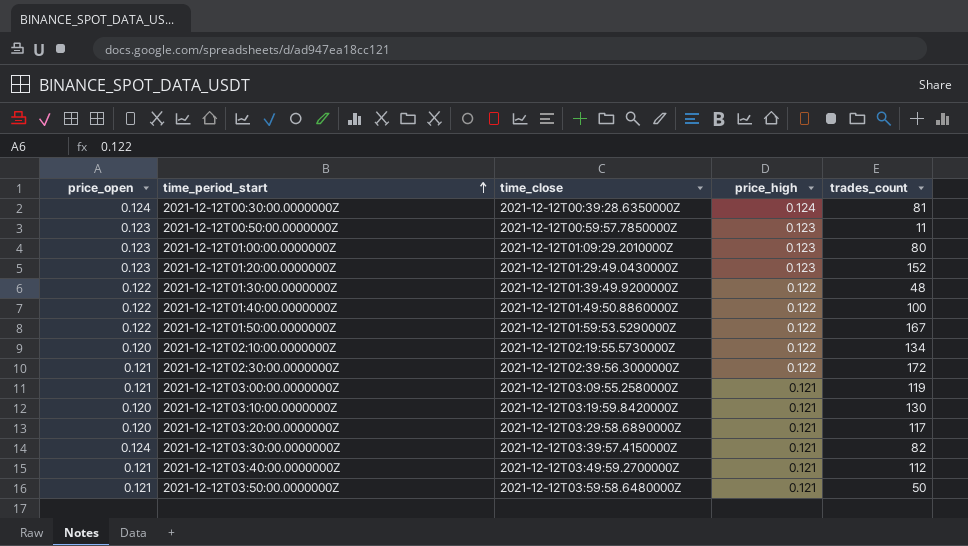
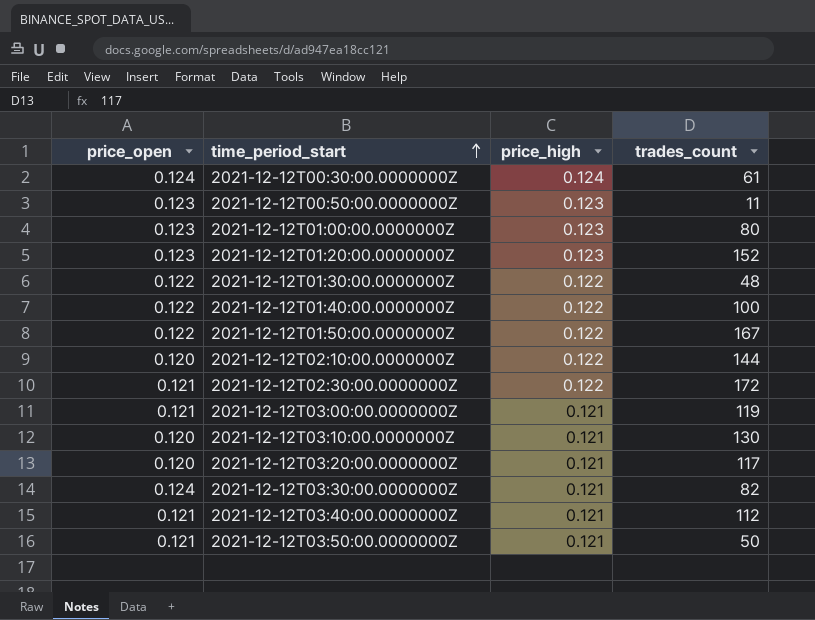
column time_close | position: 3 -> none
2021-12-12T00:30:00.0000000Z | trades_count: 81 -> 61
2021-12-12T02:10:00.0000000Z | trades_count: 134 -> 144

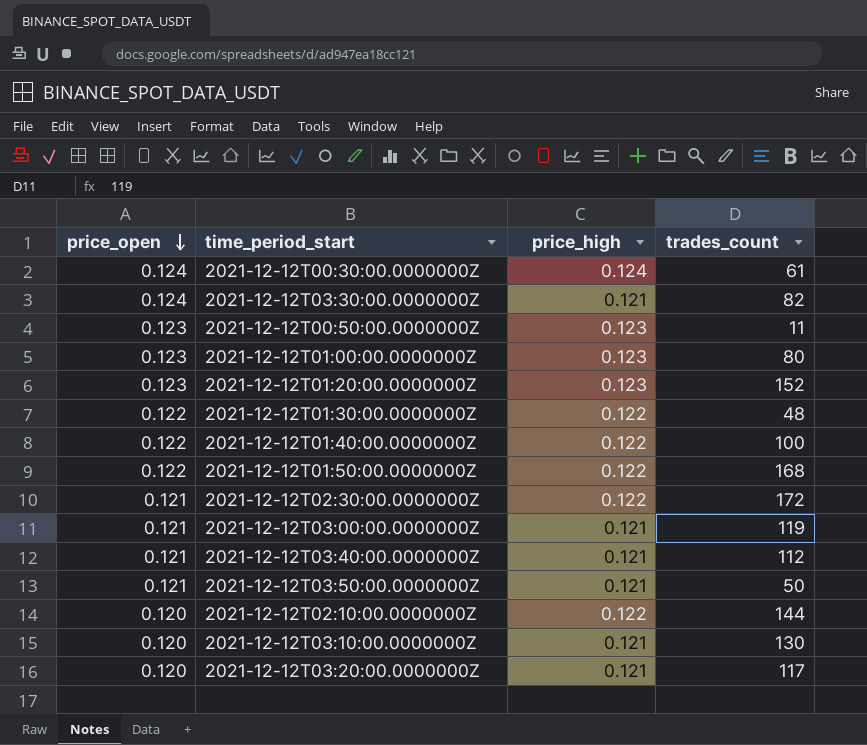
row order: time_period_start ascending -> price_open descending
2021-12-12T01:50:00.0000000Z | trades_count: 167 -> 168

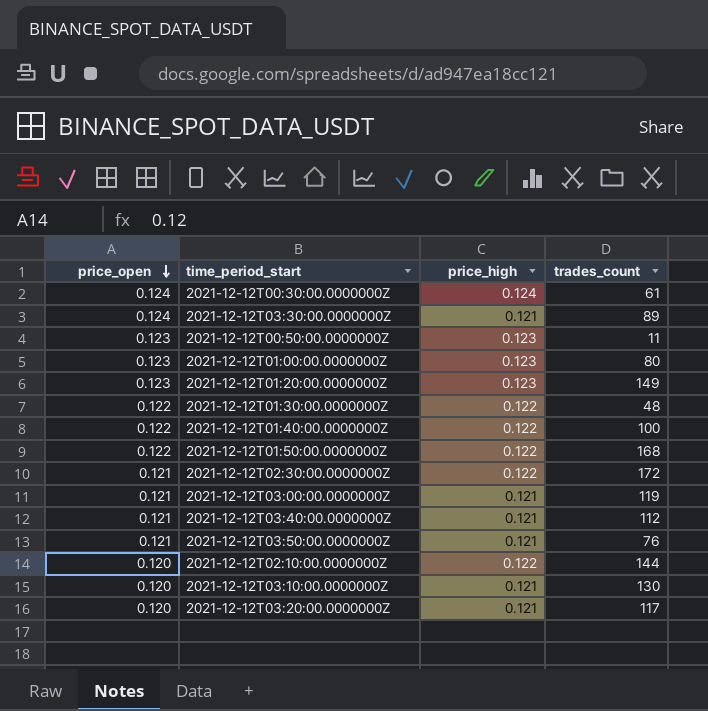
2021-12-12T03:30:00.0000000Z | trades_count: 82 -> 89
2021-12-12T01:20:00.0000000Z | trades_count: 152 -> 149
2021-12-12T03:50:00.0000000Z | trades_count: 50 -> 76

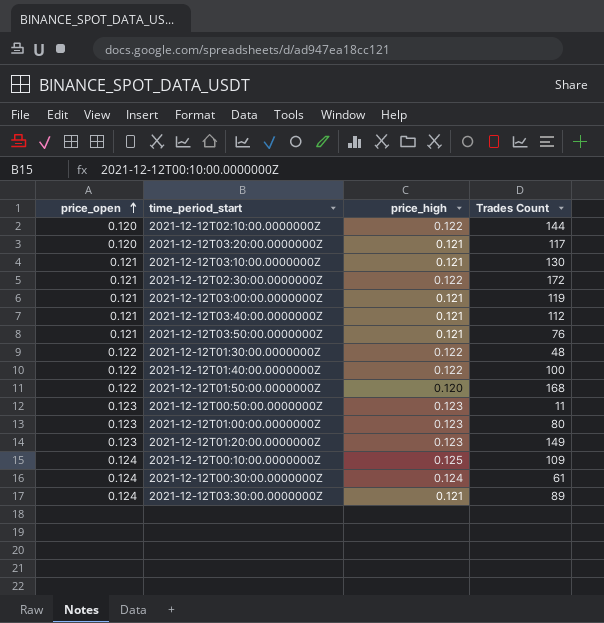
row order: price_open descending -> price_open ascending
column name: trades_count -> Trades Count
2021-12-12T03:10:00.0000000Z | price_open: 0.120 -> 0.121
2021-12-12T01:50:00.0000000Z | price_high: 0.122 -> 0.120
row 2021-12-12T00:10:00.0000000Z: none -> 0.124 | 0.125 | 109

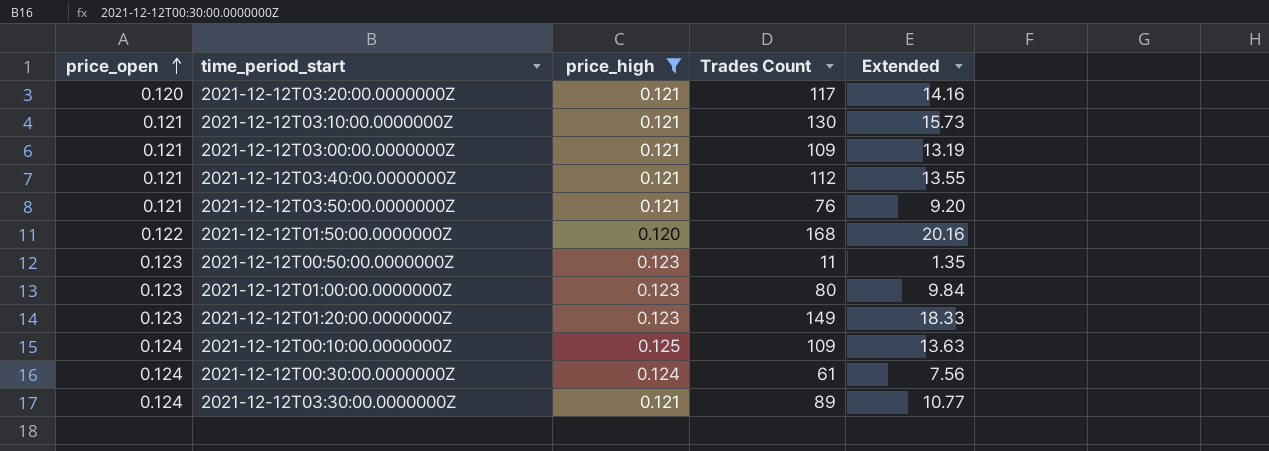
filter: none -> price_high != 0.122
column Extended | formula: none -> [price_high] * [Trades Count]
2021-12-12T03:00:00.0000000Z | Trades Count: 119 -> 109

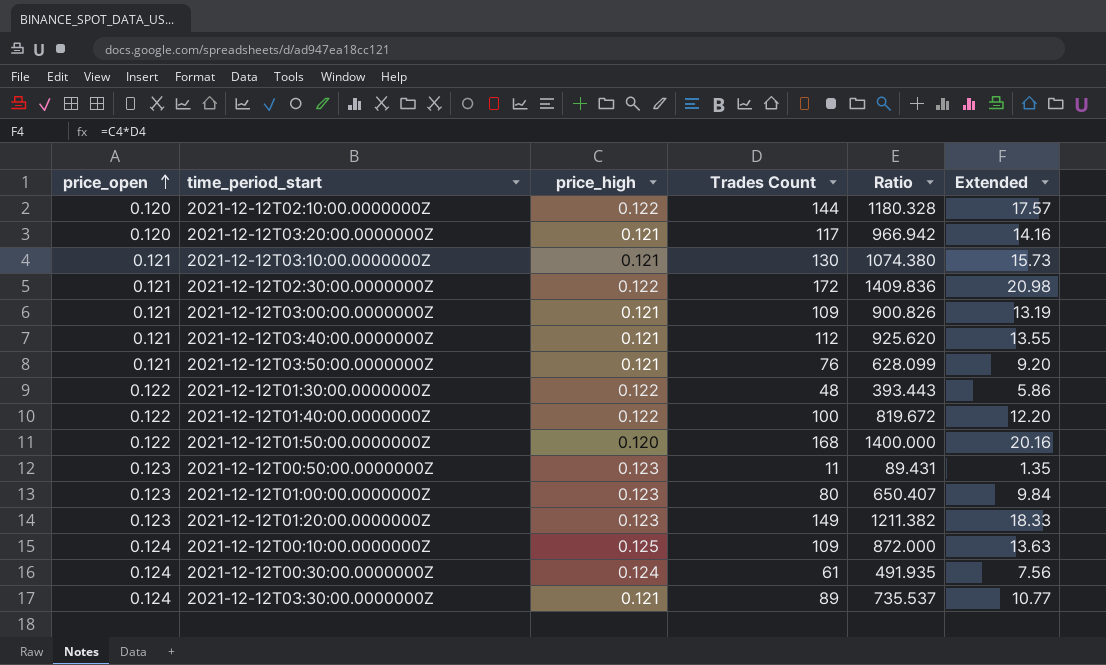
filter: price_high != 0.122 -> none
column Ratio | formula: none -> [Trades Count] / [price_high]

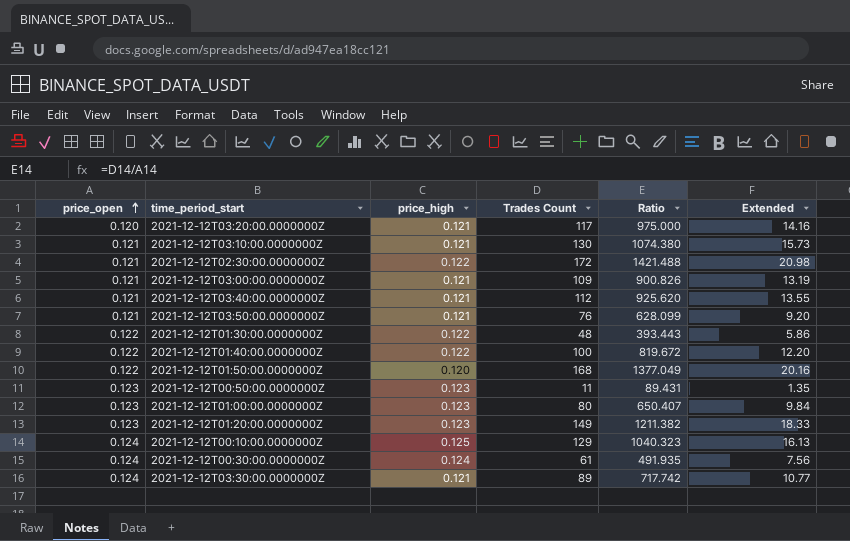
column Ratio | formula: [Trades Count] / [price_high] -> [Trades Count] / [price_open]
row 2021-12-12T02:10:00.0000000Z: 0.120 | 0.122 | 144 | 1180.328 | 17.57 -> none
2021-12-12T00:10:00.0000000Z | Trades Count: 109 -> 129
2021-12-12T00:10:00.0000000Z | Extended: 13.63 -> 16.13

